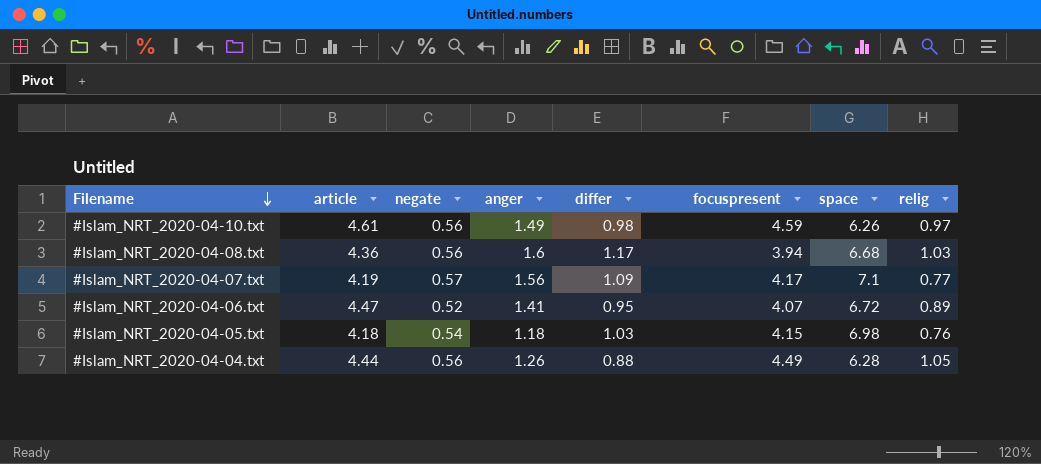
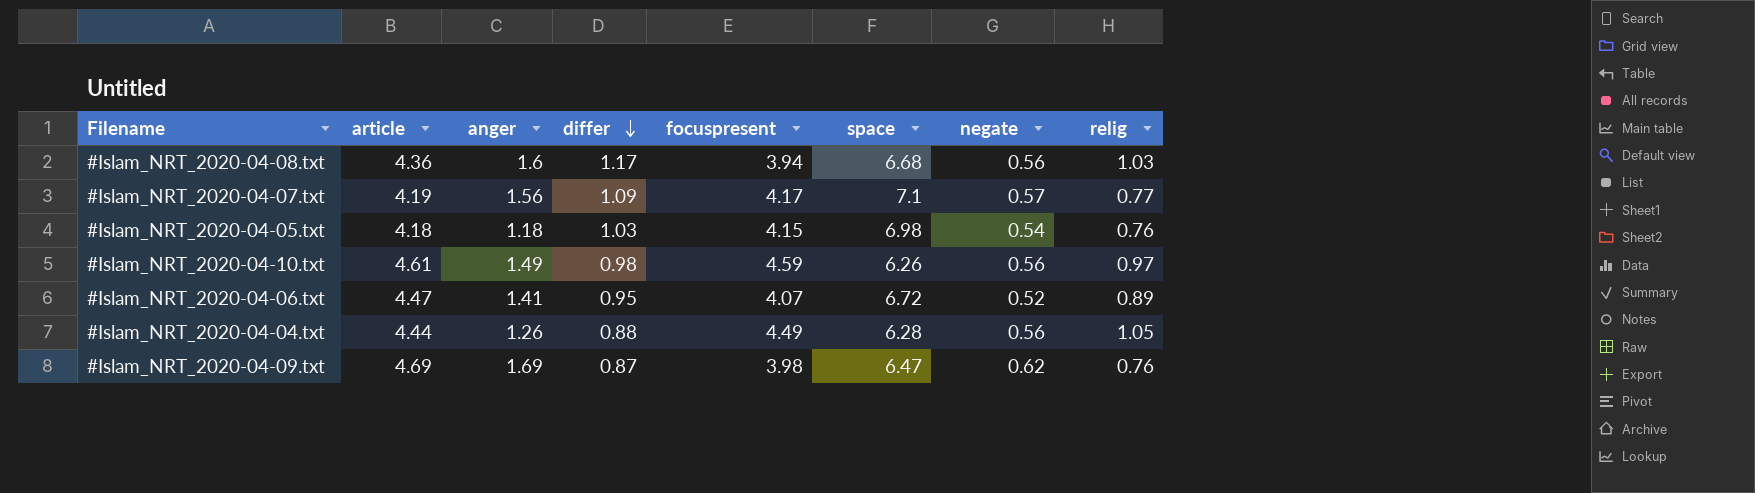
row order: Filename descending -> differ descending
column negate | position: 3 -> 7
row #Islam_NRT_2020-04-09.txt: none -> 4.69 | 1.69 | 0.87 | 3.98 | 6.47 | 0.62 | 0.76

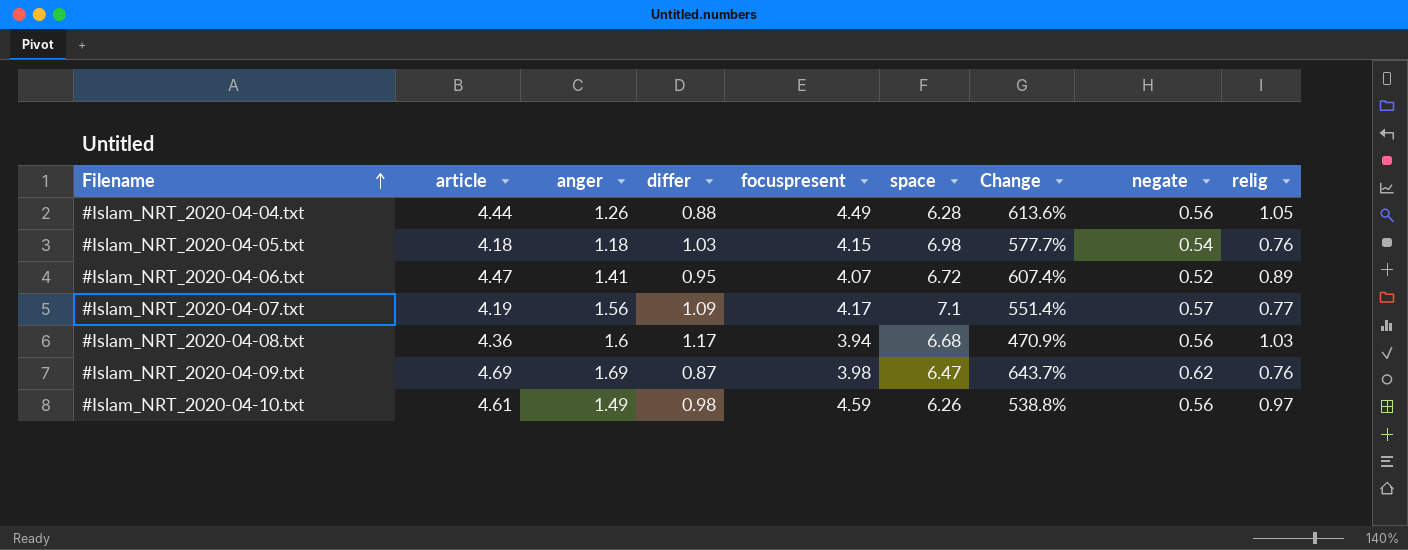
row order: differ descending -> Filename ascending
column Change | formula: none -> ([space] - [differ]) / [differ]

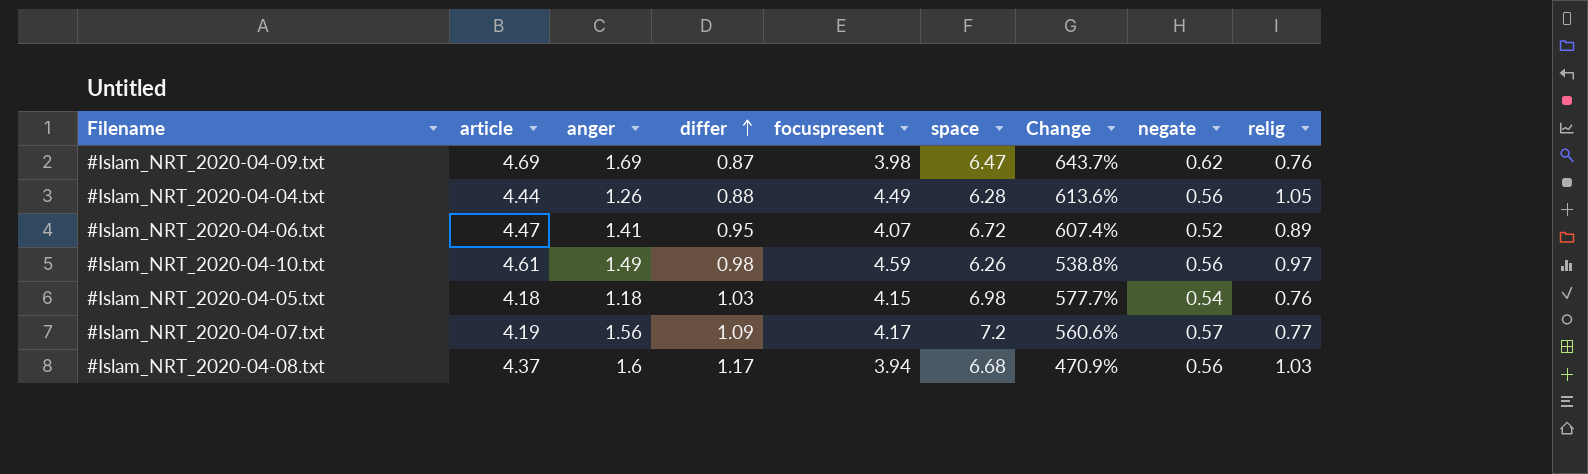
row order: Filename ascending -> differ ascending
#Islam_NRT_2020-04-07.txt | space: 7.1 -> 7.2
#Islam_NRT_2020-04-07.txt | Change: 551.4% -> 560.6%
#Islam_NRT_2020-04-08.txt | article: 4.36 -> 4.37

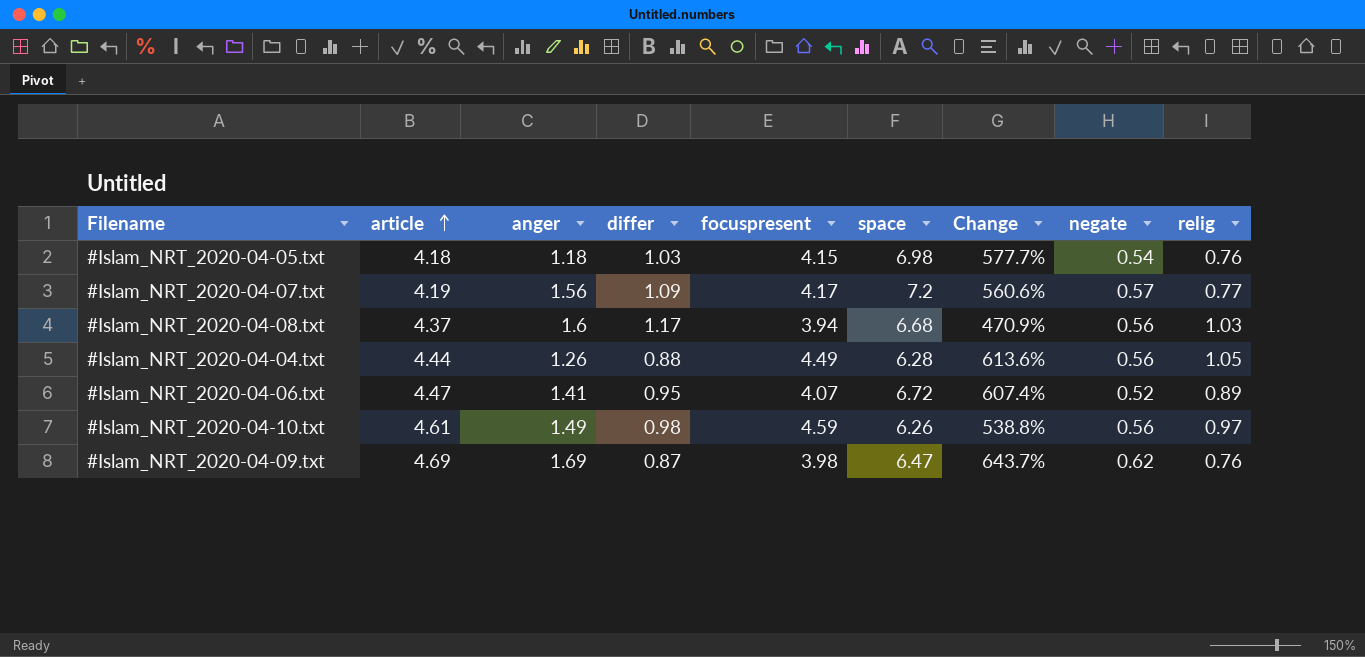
row order: differ ascending -> article ascending

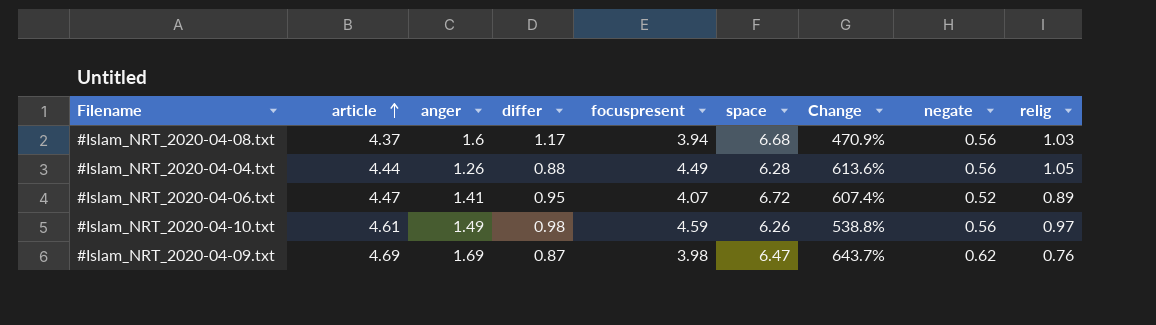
row #Islam_NRT_2020-04-05.txt: 4.18 | 1.18 | 1.03 | 4.15 | 6.98 | 577.7% | 0.54 | 0.76 -> none
row #Islam_NRT_2020-04-07.txt: 4.19 | 1.56 | 1.09 | 4.17 | 7.2 | 560.6% | 0.57 | 0.77 -> none

